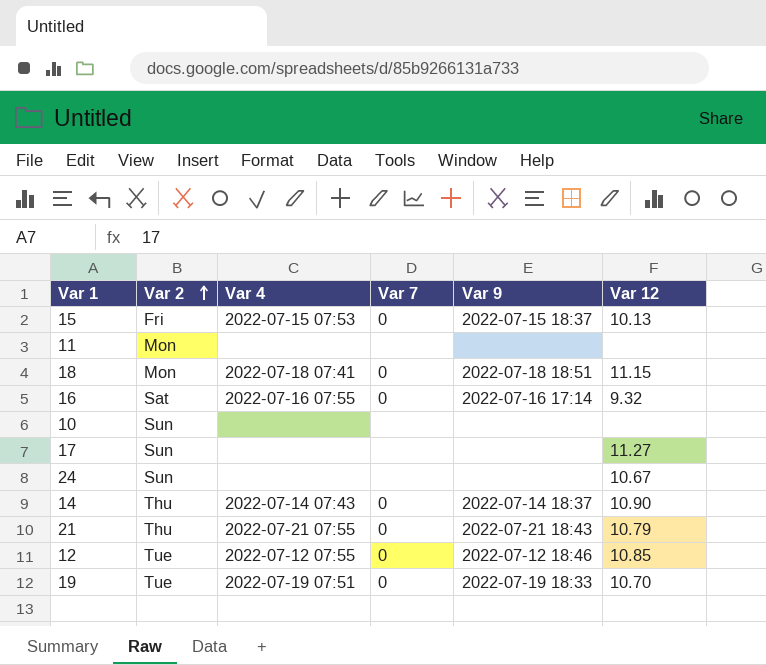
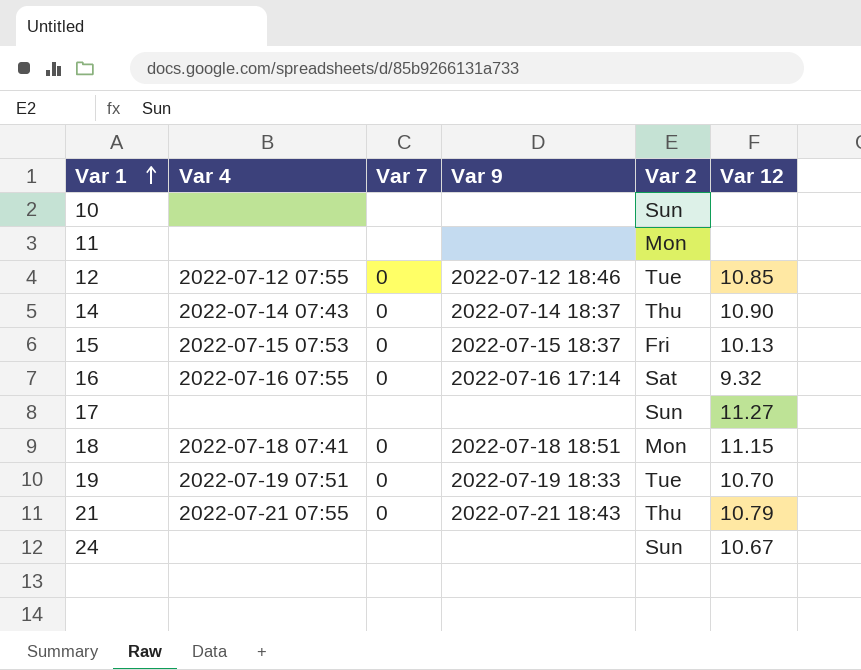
row order: Var 2 ascending -> Var 1 ascending
column Var 2 | position: 2 -> 5

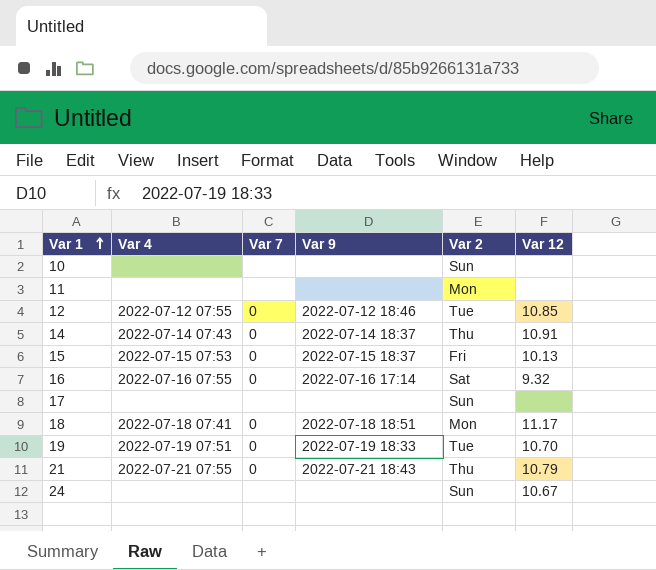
14 | Var 12: 10.90 -> 10.91
17 | Var 12: 11.27 -> none
18 | Var 12: 11.15 -> 11.17

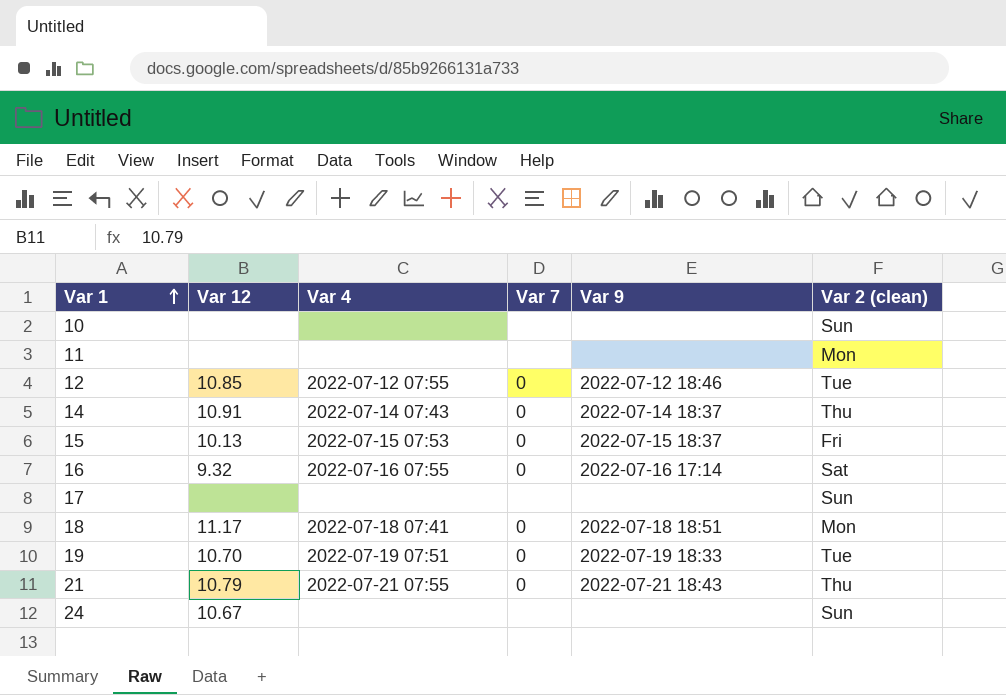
column Var 12 | position: 6 -> 2
column name: Var 2 -> Var 2 (clean)

